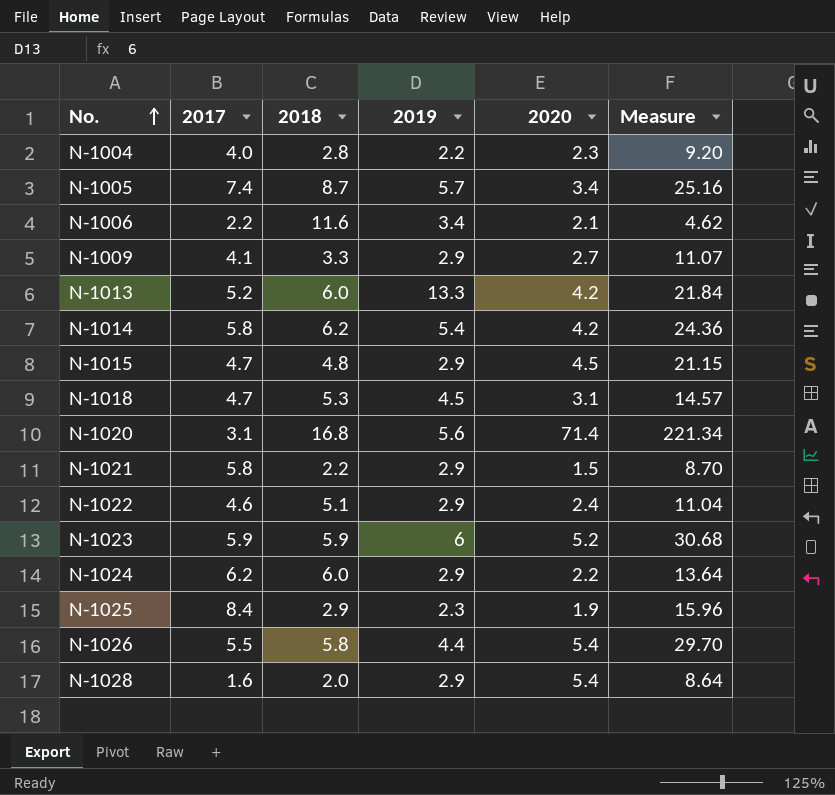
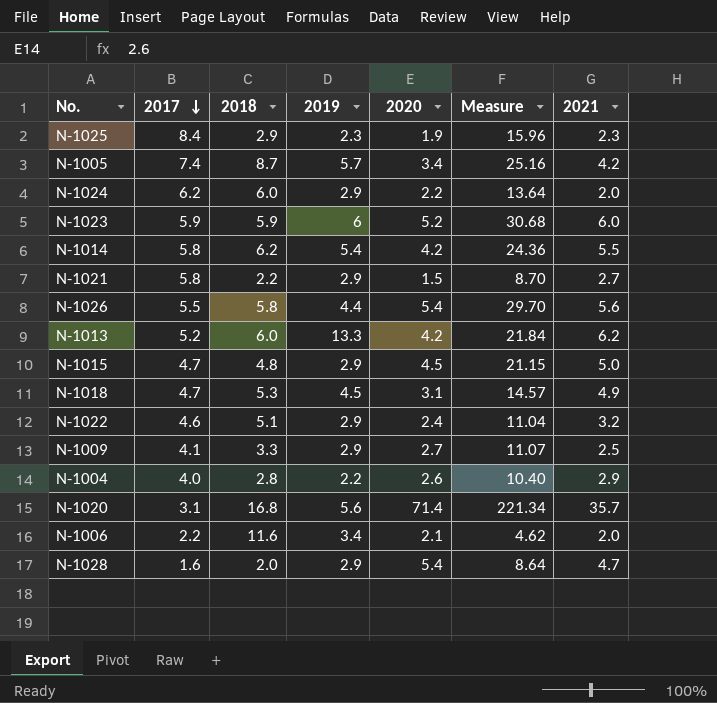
row order: No. ascending -> 2017 descending
column 2021 | position: none -> 7
N-1004 | 2020: 2.3 -> 2.6
N-1004 | Measure: 9.20 -> 10.40

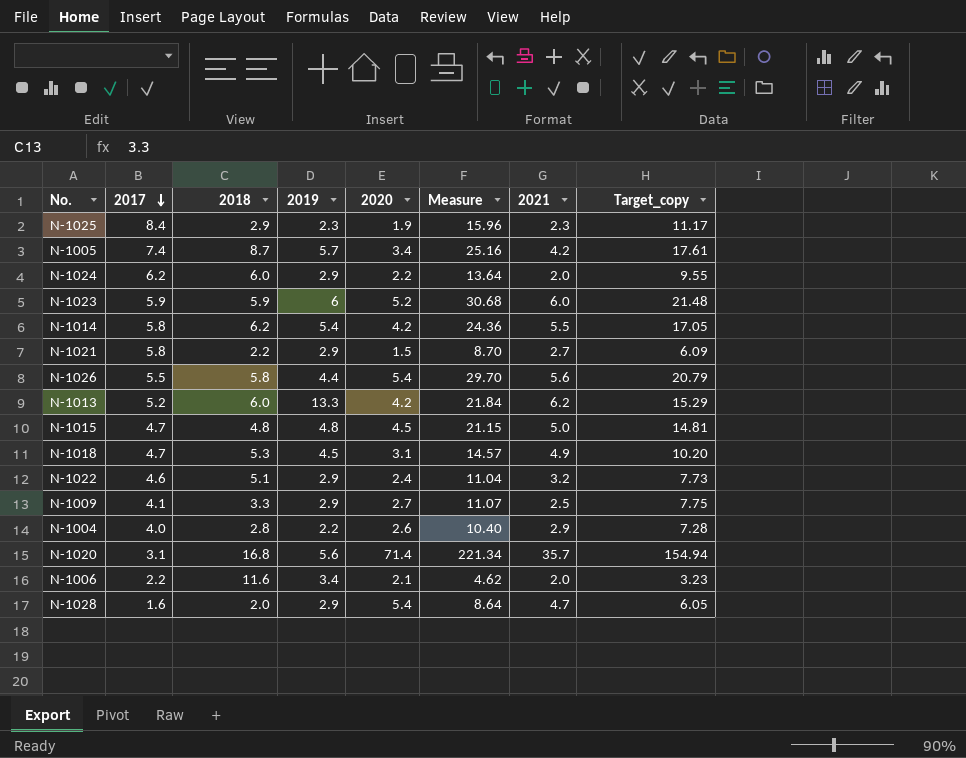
column Target_copy | formula: none -> [Measure] * 0.7
N-1015 | 2019: 2.9 -> 4.8

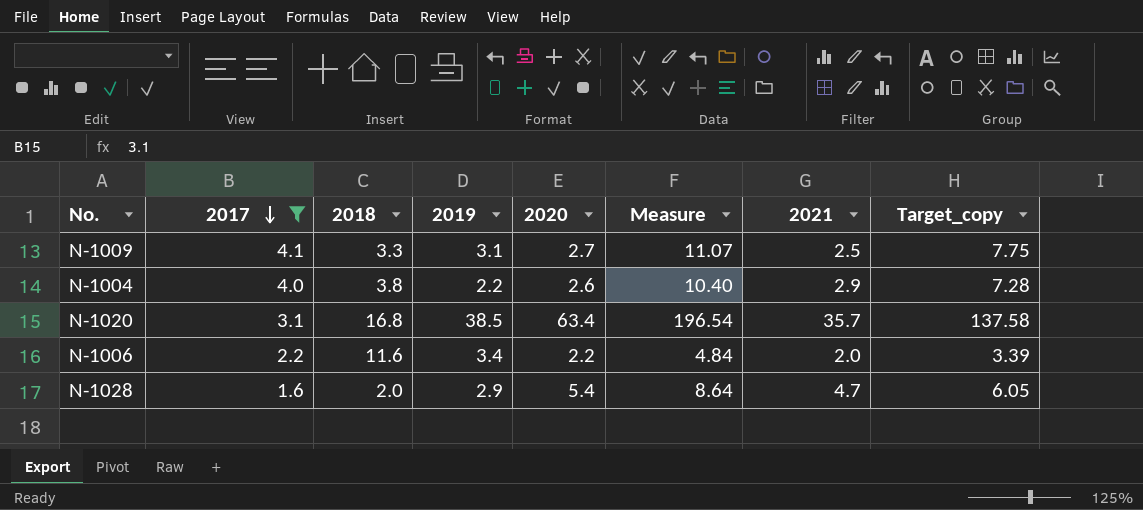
filter: none -> 2017 <= 4.1
N-1009 | 2019: 2.9 -> 3.1
N-1004 | 2018: 2.8 -> 3.8
N-1020 | 2019: 5.6 -> 38.5
N-1020 | 2020: 71.4 -> 63.4
N-1020 | Measure: 221.34 -> 196.54
N-1020 | Target_copy: 154.94 -> 137.58
N-1006 | 2020: 2.1 -> 2.2
N-1006 | Measure: 4.62 -> 4.84
N-1006 | Target_copy: 3.23 -> 3.39

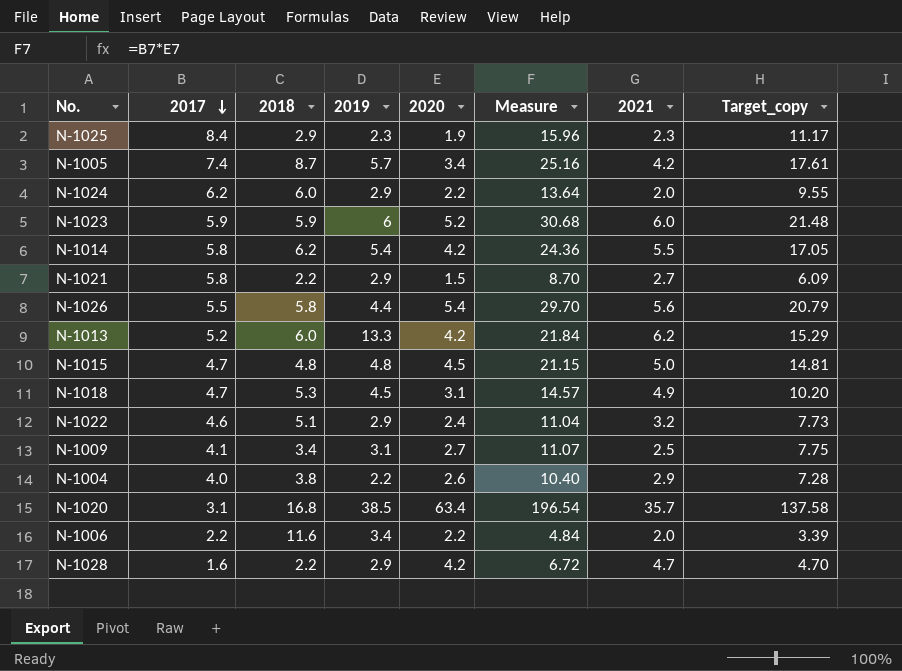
filter: 2017 <= 4.1 -> none
N-1009 | 2018: 3.3 -> 3.4
N-1028 | 2018: 2.0 -> 2.2
N-1028 | 2020: 5.4 -> 4.2
N-1028 | Measure: 8.64 -> 6.72
N-1028 | Target_copy: 6.05 -> 4.70

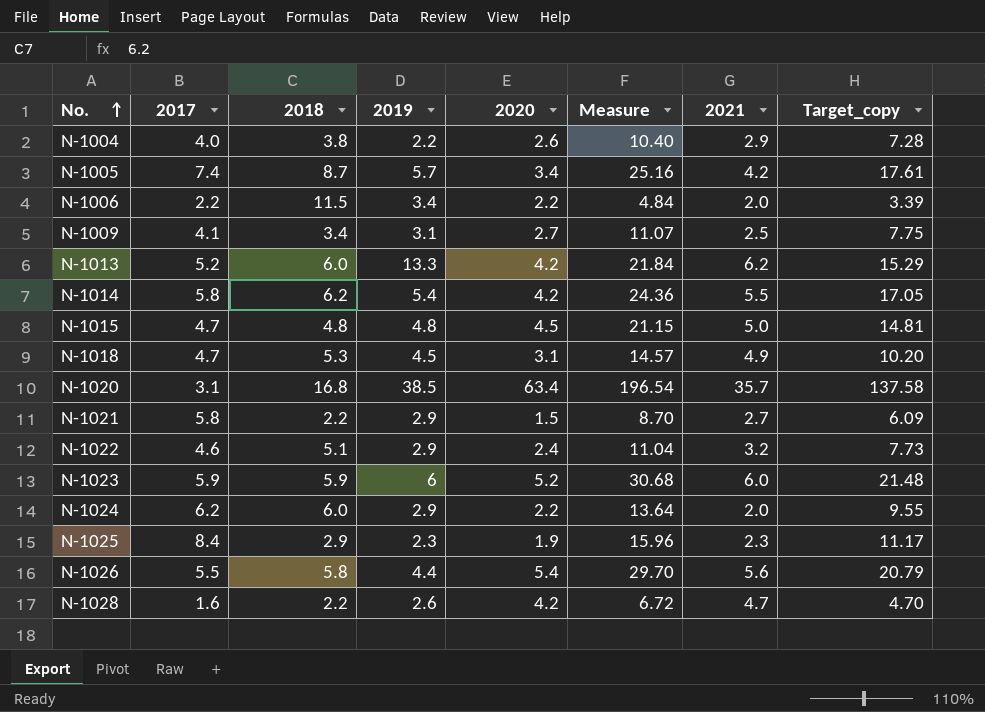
row order: 2017 descending -> No. ascending
N-1006 | 2018: 11.6 -> 11.5
N-1028 | 2019: 2.9 -> 2.6

